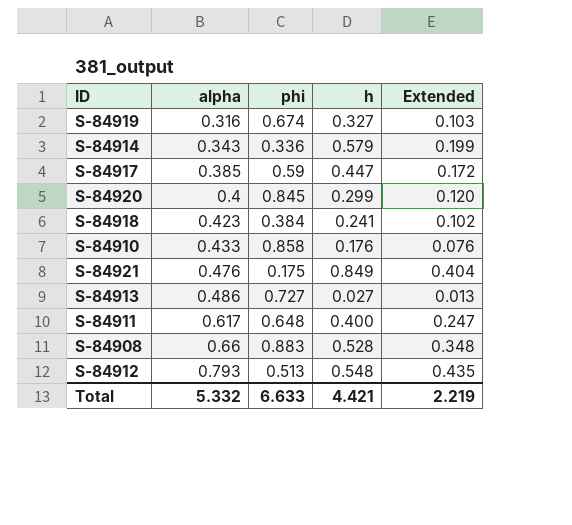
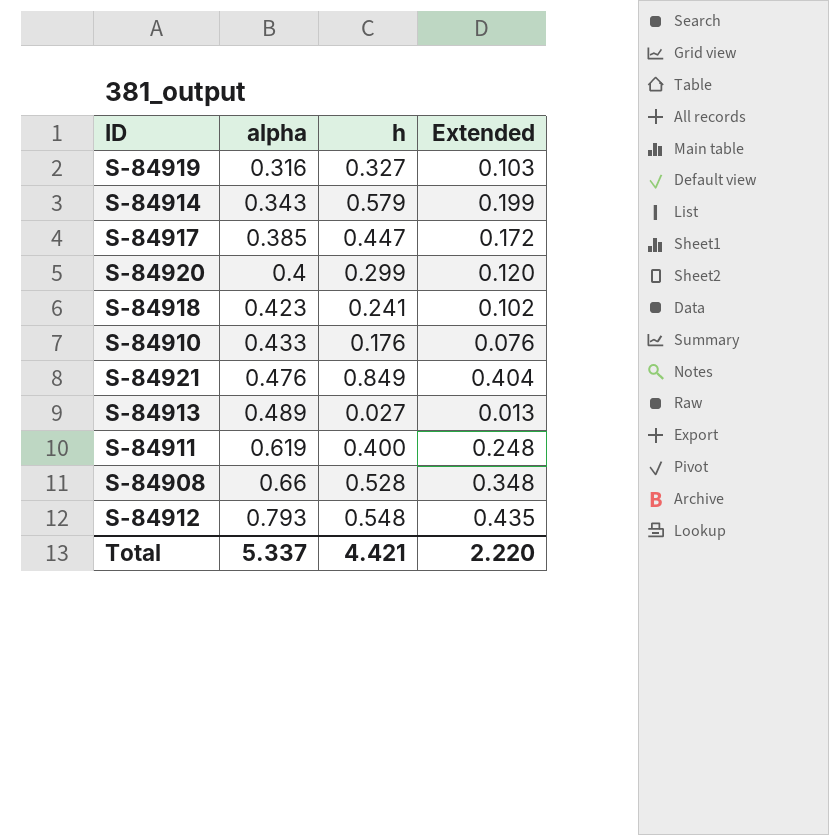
column phi | position: 3 -> none
S-84913 | alpha: 0.486 -> 0.489
S-84911 | alpha: 0.617 -> 0.619
S-84911 | Extended: 0.247 -> 0.248
Total | alpha: 5.332 -> 5.337
Total | Extended: 2.219 -> 2.220

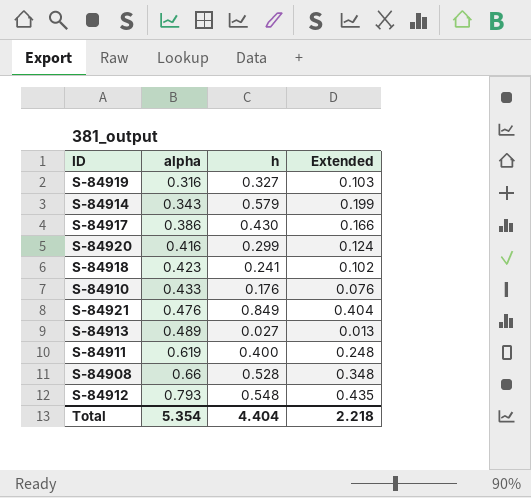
S-84917 | alpha: 0.385 -> 0.386
S-84917 | h: 0.447 -> 0.430
S-84917 | Extended: 0.172 -> 0.166
S-84920 | alpha: 0.4 -> 0.416
S-84920 | Extended: 0.120 -> 0.124
Total | alpha: 5.337 -> 5.354
Total | h: 4.421 -> 4.404
Total | Extended: 2.220 -> 2.218

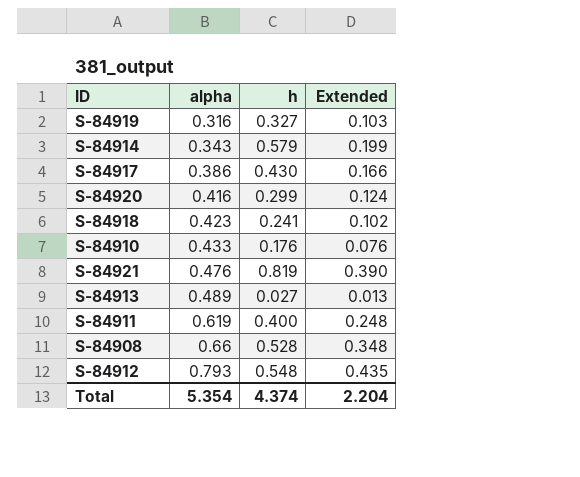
S-84921 | h: 0.849 -> 0.819
S-84921 | Extended: 0.404 -> 0.390
Total | h: 4.404 -> 4.374
Total | Extended: 2.218 -> 2.204

